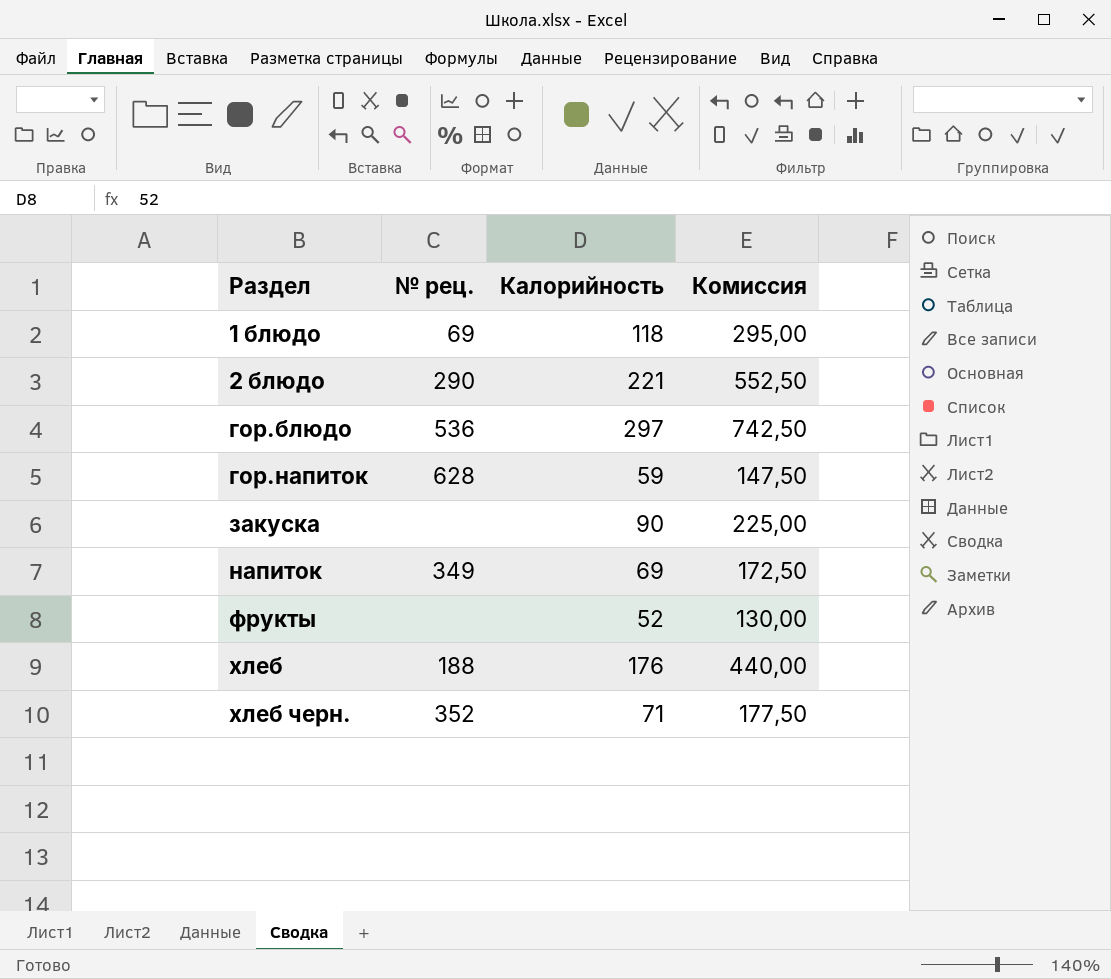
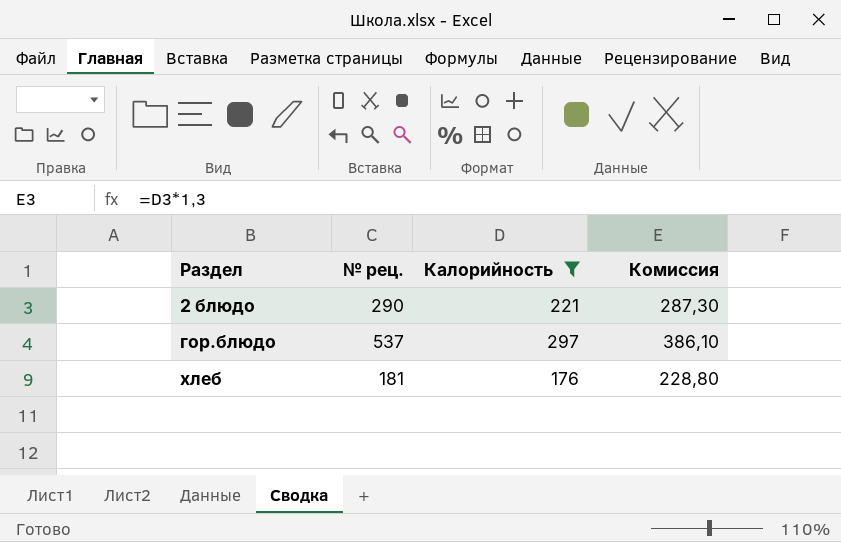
filter: none -> Калорийность >= 176
column Комиссия | formula: [Калорийность] * 2,5 -> [Калорийность] * 1,3
гор.блюдо | № рец.: 536 -> 537
хлеб | № рец.: 188 -> 181

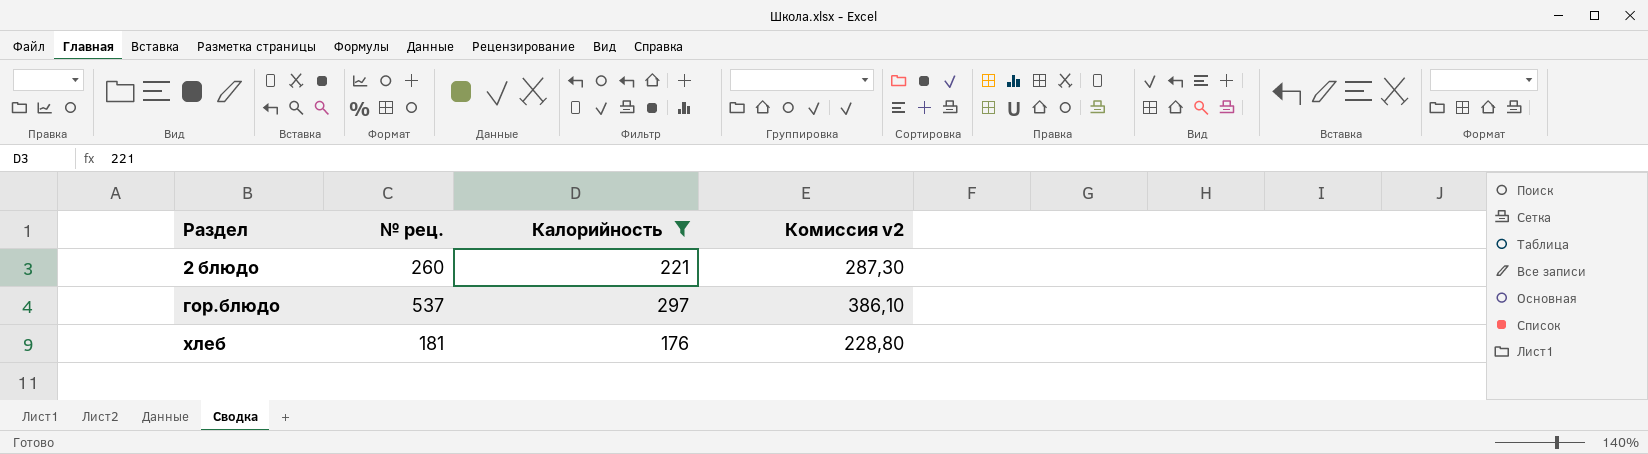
column name: Комиссия -> Комиссия v2
2 блюдо | № рец.: 290 -> 260

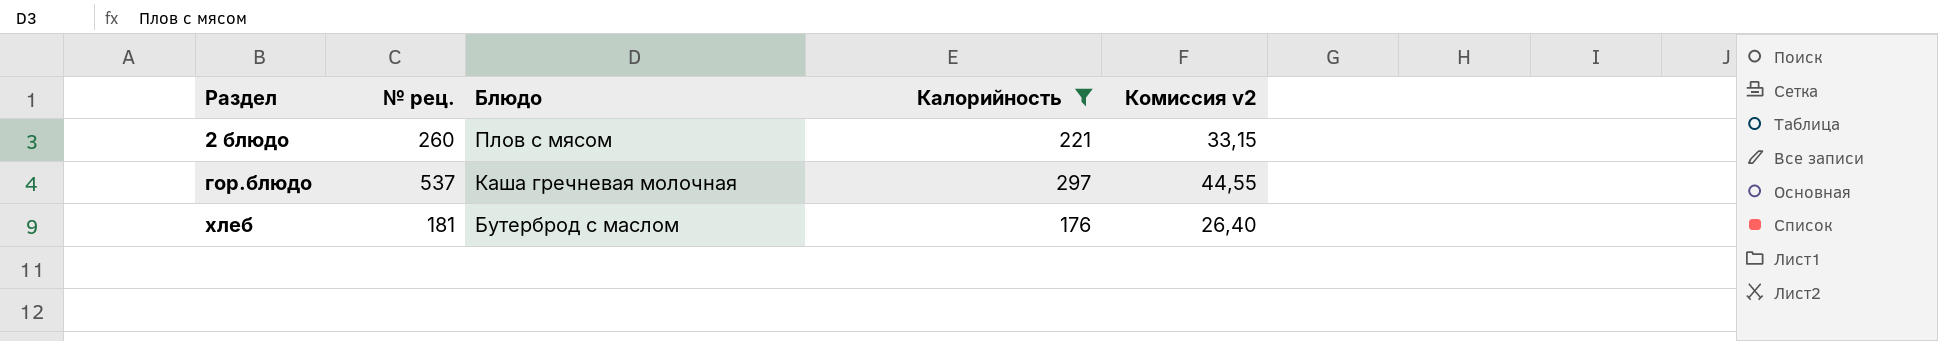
column Блюдо | position: none -> 3
column Комиссия v2 | formula: [Калорийность] * 1,3 -> [Калорийность] * 0,15

